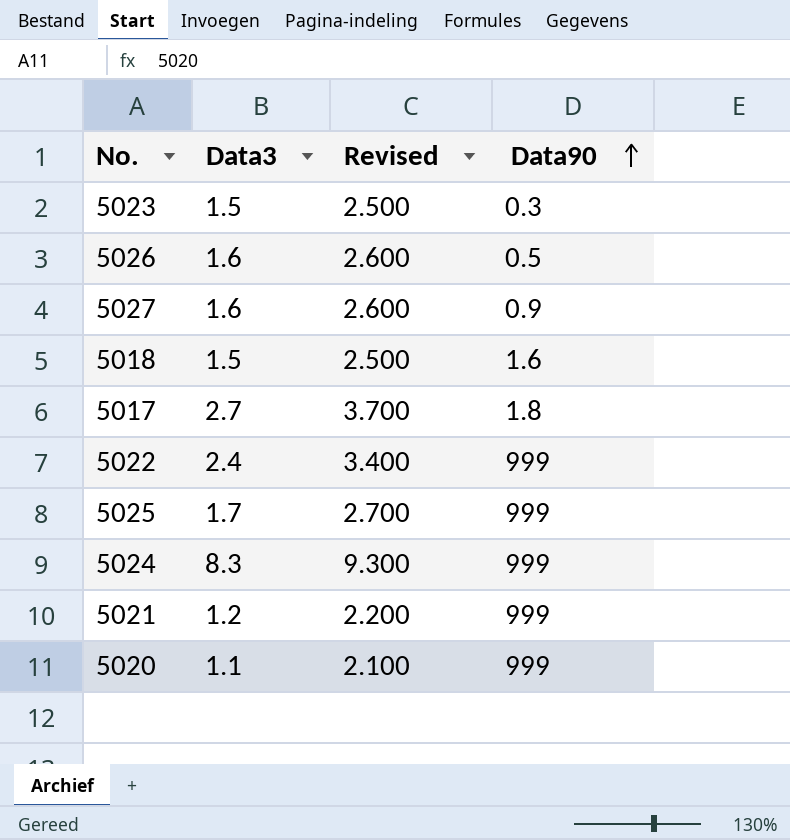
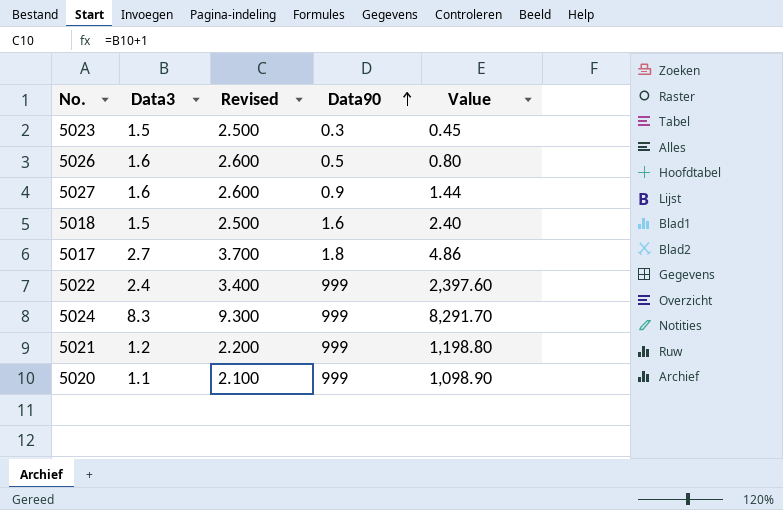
column Value | formula: none -> [Data3] * [Data90]
row 5025: 1.7 | 2.700 | 999 -> none

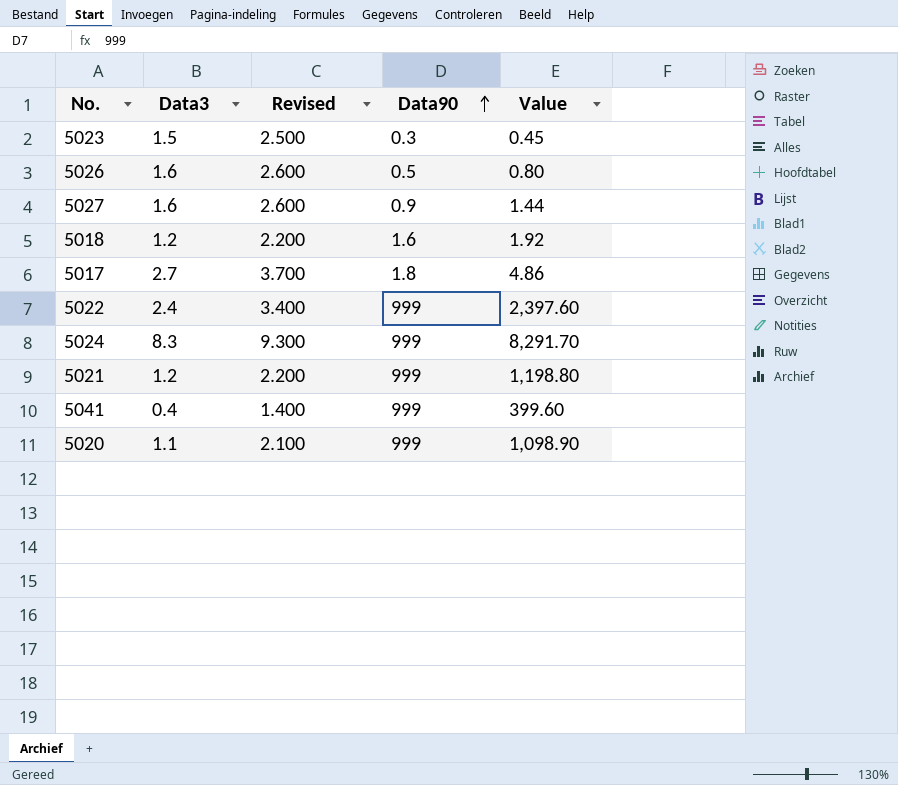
5018 | Data3: 1.5 -> 1.2
5018 | Revised: 2.500 -> 2.200
5018 | Value: 2.40 -> 1.92
row 5041: none -> 0.4 | 1.400 | 999 | 399.60

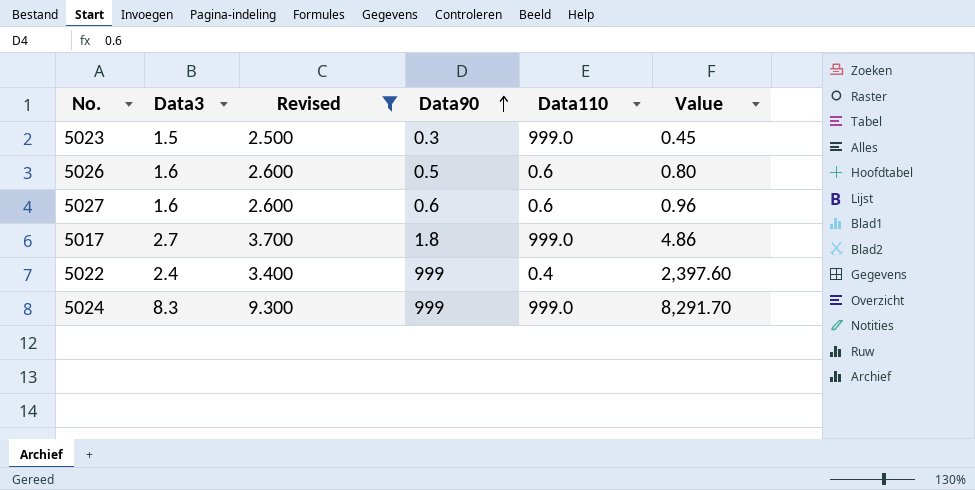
filter: none -> Revised >= 2.500
column Data110 | position: none -> 5
5027 | Data90: 0.9 -> 0.6
5027 | Value: 1.44 -> 0.96

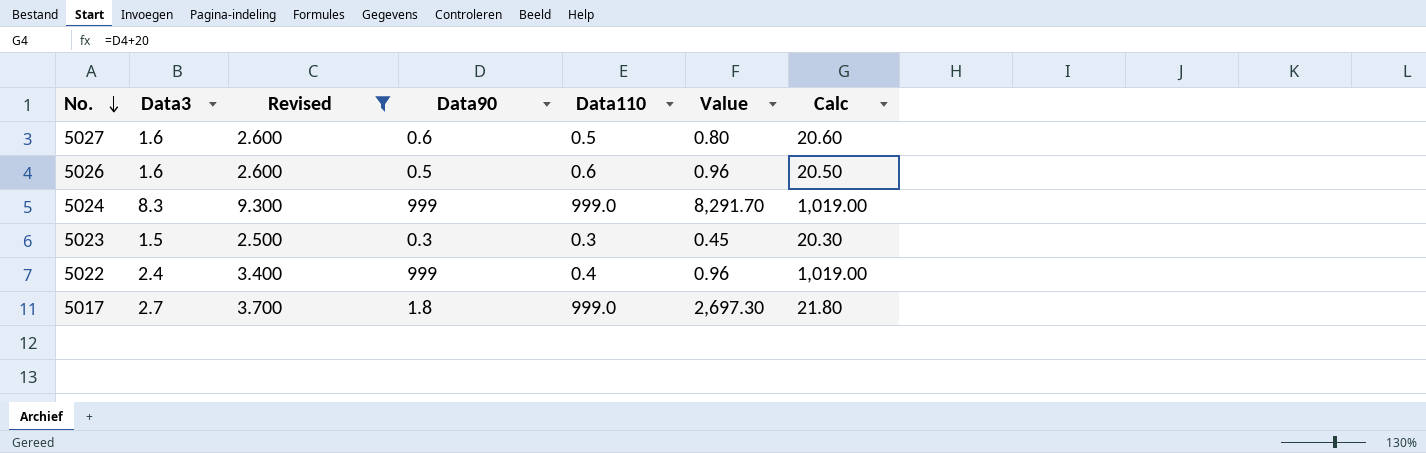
row order: Data90 ascending -> No. descending
column Value | formula: [Data3] * [Data90] -> [Data3] * [Data110]
column Calc | formula: none -> [Data90] + 20
5027 | Data110: 0.6 -> 0.5
5023 | Data110: 999.0 -> 0.3

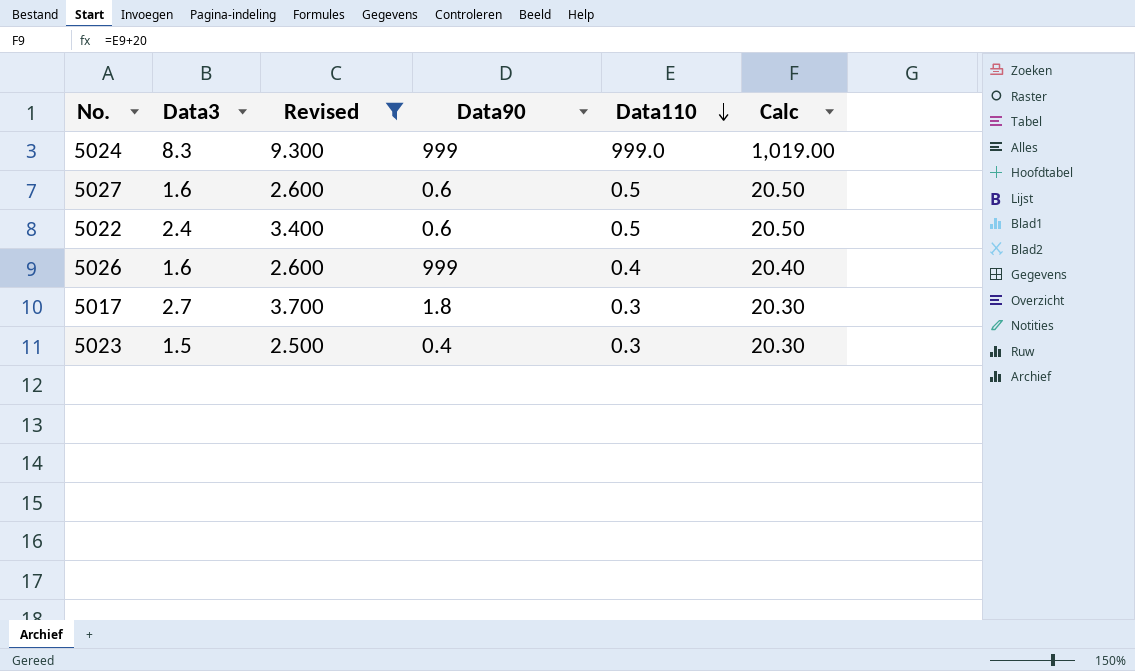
row order: No. descending -> Data110 descending
column Value | formula: [Data3] * [Data110] -> none
column Calc | formula: [Data90] + 20 -> [Data110] + 20
5022 | Data90: 999 -> 0.6
5022 | Data110: 0.4 -> 0.5
5026 | Data90: 0.5 -> 999
5026 | Data110: 0.6 -> 0.4
5017 | Data110: 999.0 -> 0.3
5023 | Data90: 0.3 -> 0.4

